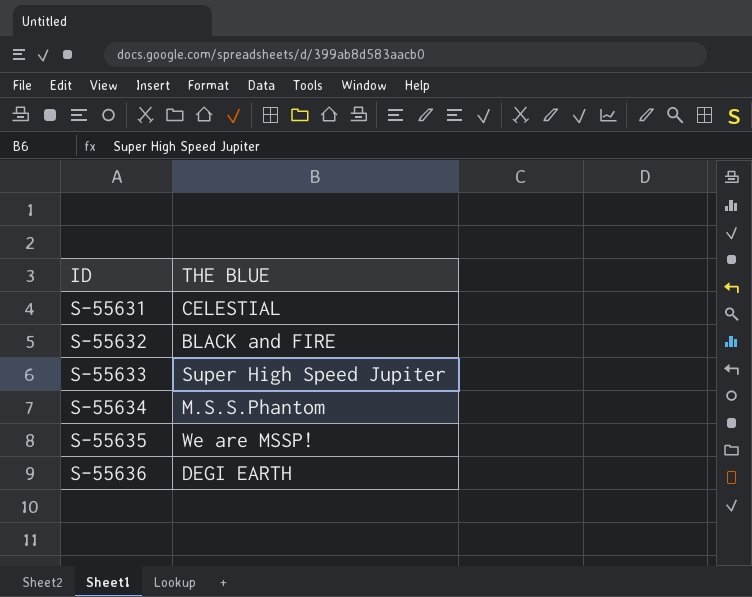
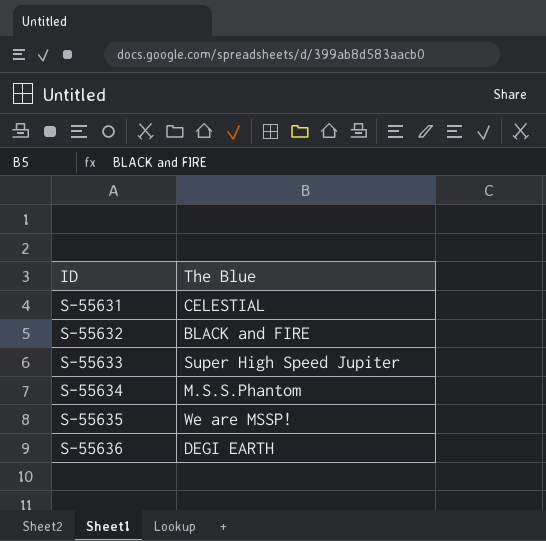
column name: THE BLUE -> The Blue

